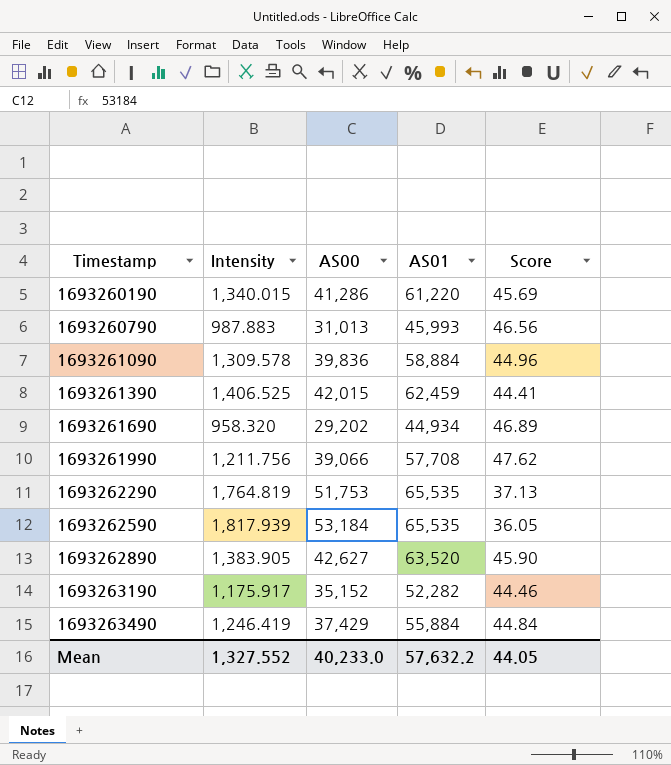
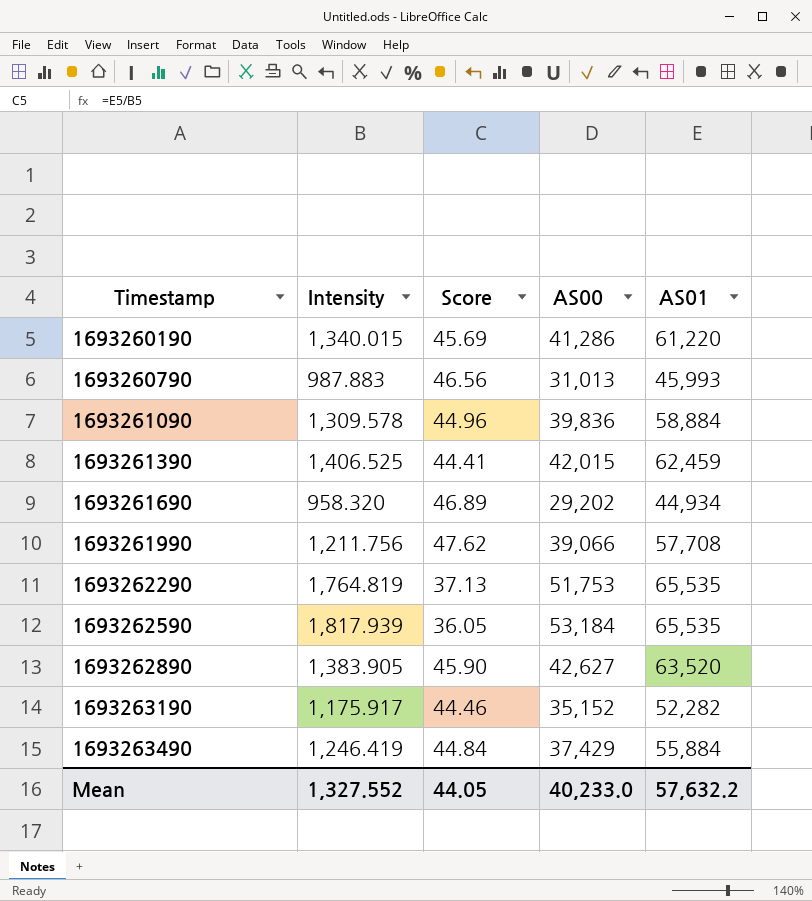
column Score | position: 5 -> 3

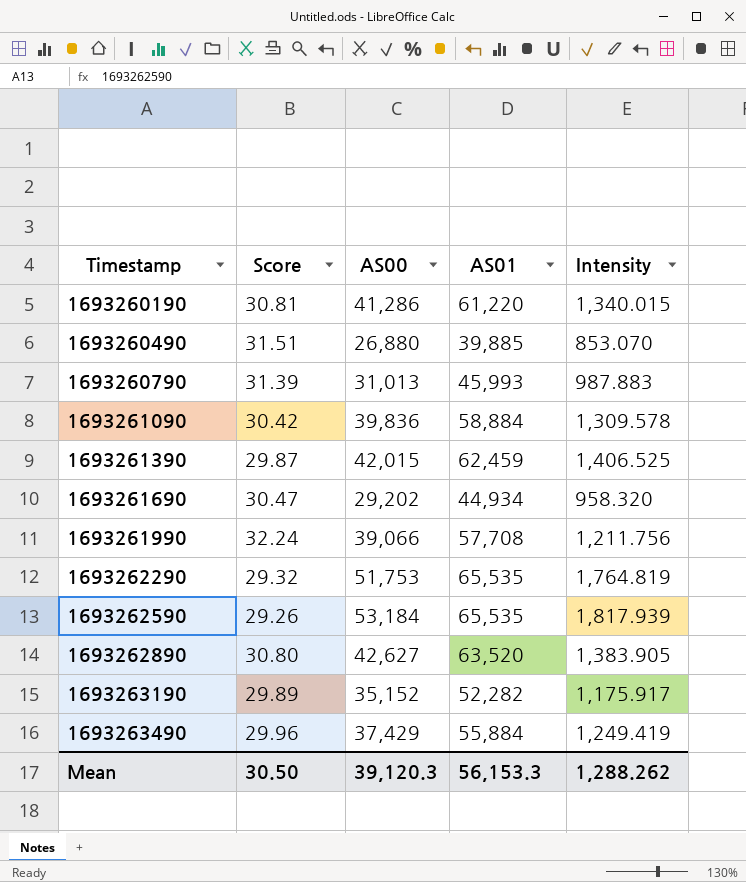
column Score | formula: [AS01] / [Intensity] -> [AS00] / [Intensity]
column Intensity | position: 2 -> 5
row 1693260490: none -> 31.51 | 26,880 | 39,885 | 853.070
1693263490 | Intensity: 1,246.419 -> 1,249.419
Mean | Score: 44.05 -> 30.50
Mean | AS00: 40,233.0 -> 39,120.3
Mean | AS01: 57,632.2 -> 56,153.3
Mean | Intensity: 1,327.552 -> 1,288.262

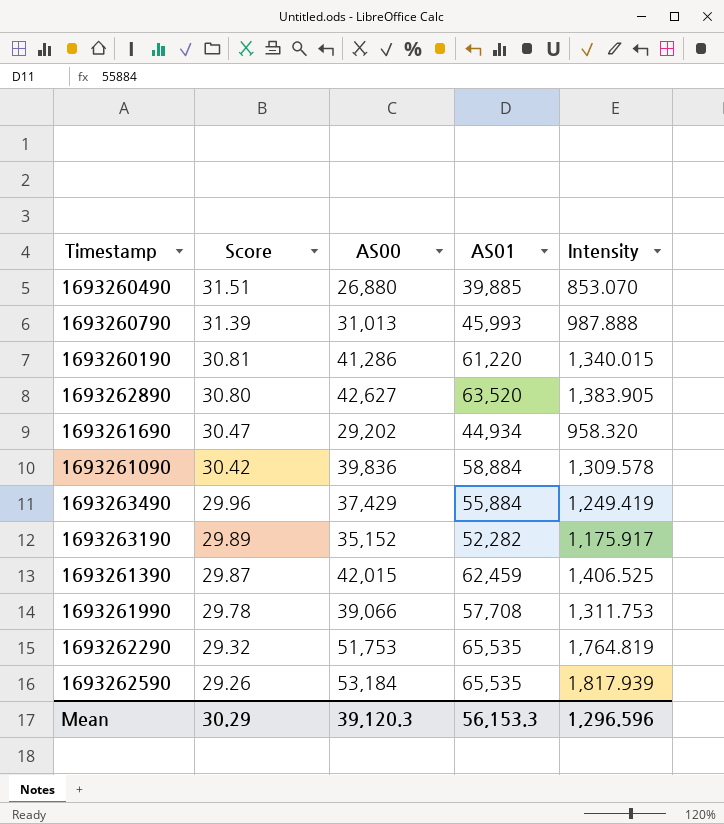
row order: Timestamp ascending -> Score descending
1693260790 | Intensity: 987.883 -> 987.888
1693261990 | Score: 32.24 -> 29.78
1693261990 | Intensity: 1,211.756 -> 1,311.753
Mean | Score: 30.50 -> 30.29
Mean | Intensity: 1,288.262 -> 1,296.596

